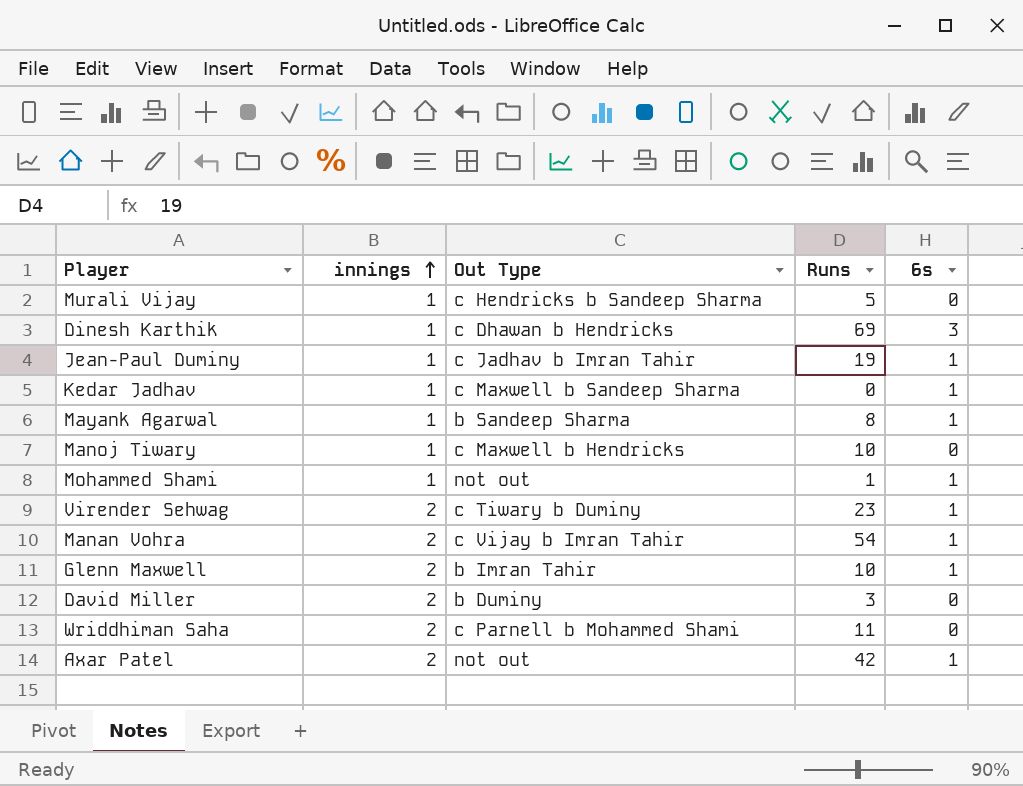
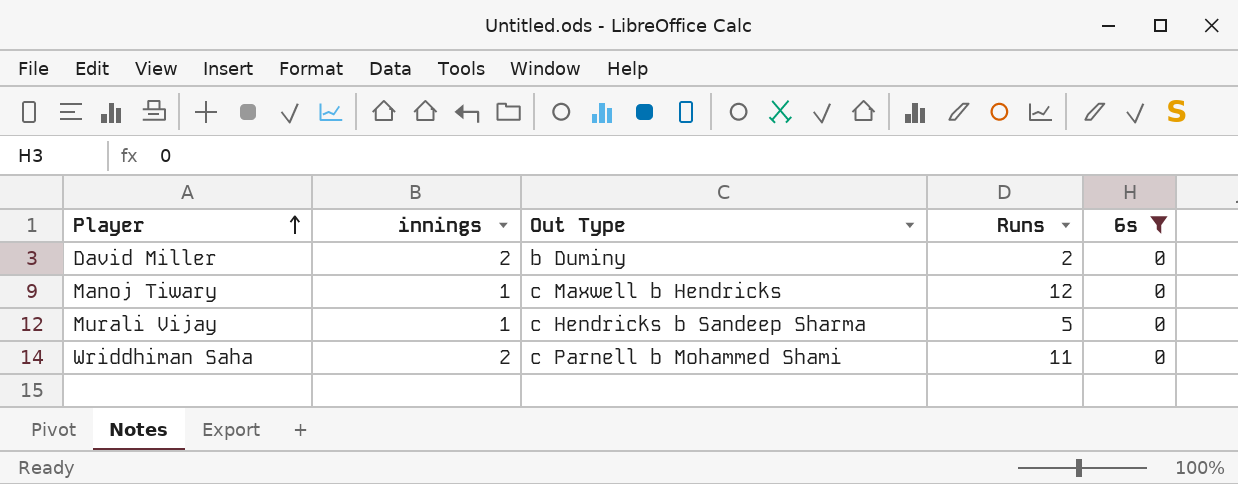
filter: none -> 6s = 0
row order: innings ascending -> Player ascending
David Miller | Runs: 3 -> 2
Manoj Tiwary | Runs: 10 -> 12

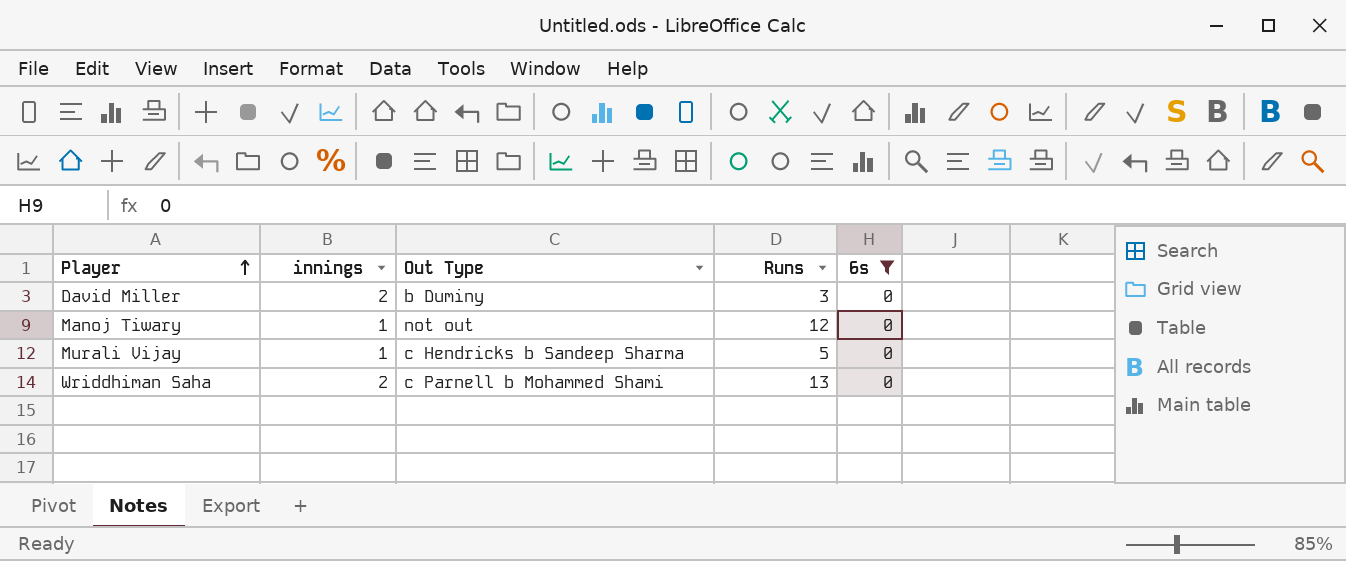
David Miller | Runs: 2 -> 3
Manoj Tiwary | Out Type: c Maxwell b Hendricks -> not out
Wriddhiman Saha | Runs: 11 -> 13

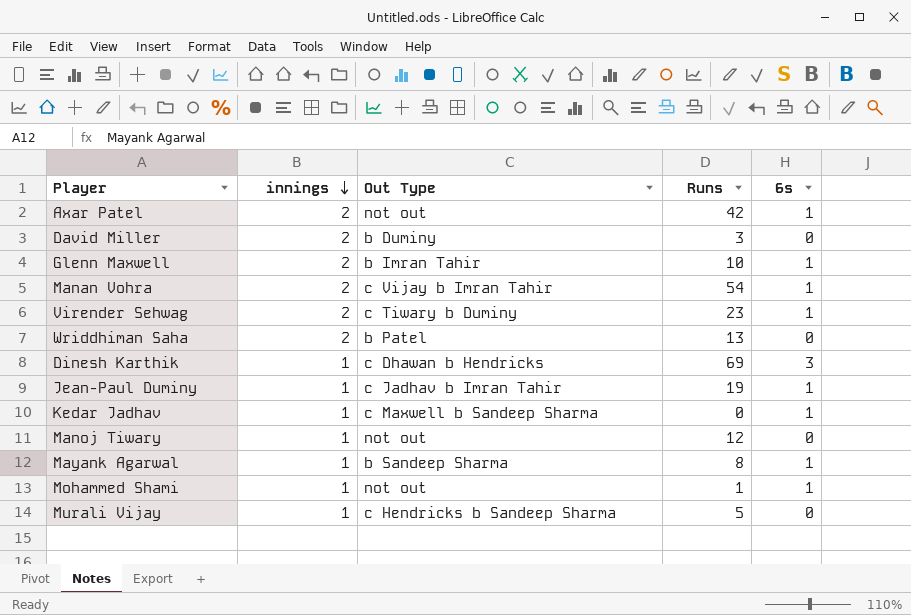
filter: 6s = 0 -> none
row order: Player ascending -> innings descending
Wriddhiman Saha | Out Type: c Parnell b Mohammed Shami -> b Patel

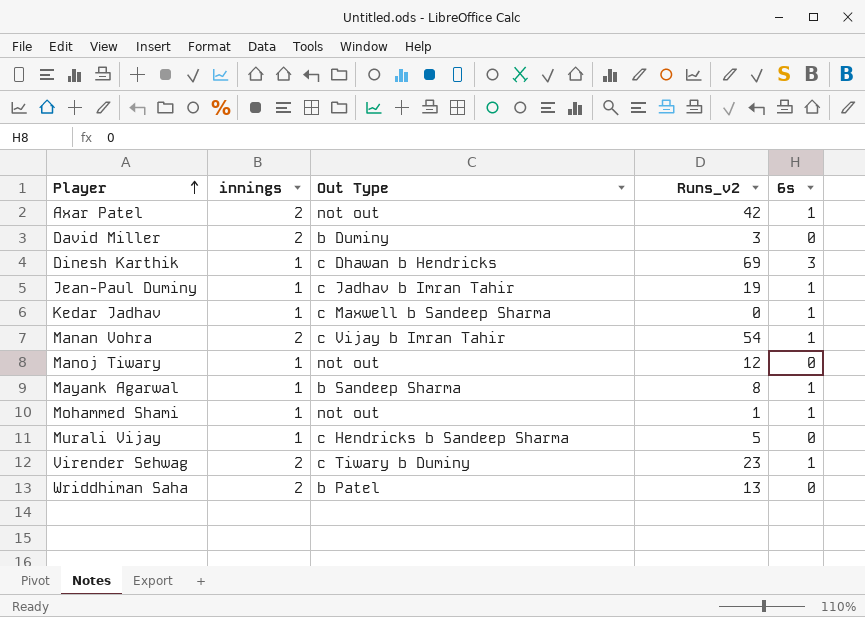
row order: innings descending -> Player ascending
column name: Runs -> Runs_v2
row Glenn Maxwell: 2 | b Imran Tahir | 10 | 1 -> none

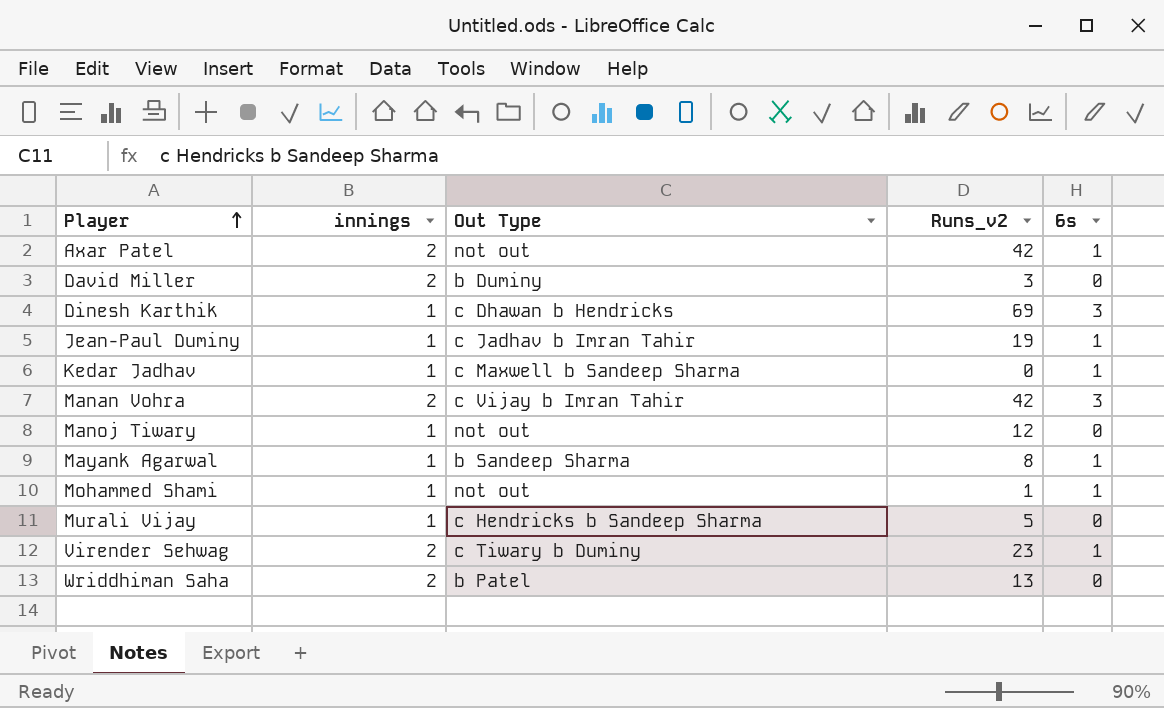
Manan Vohra | Runs_v2: 54 -> 42
Manan Vohra | 6s: 1 -> 3

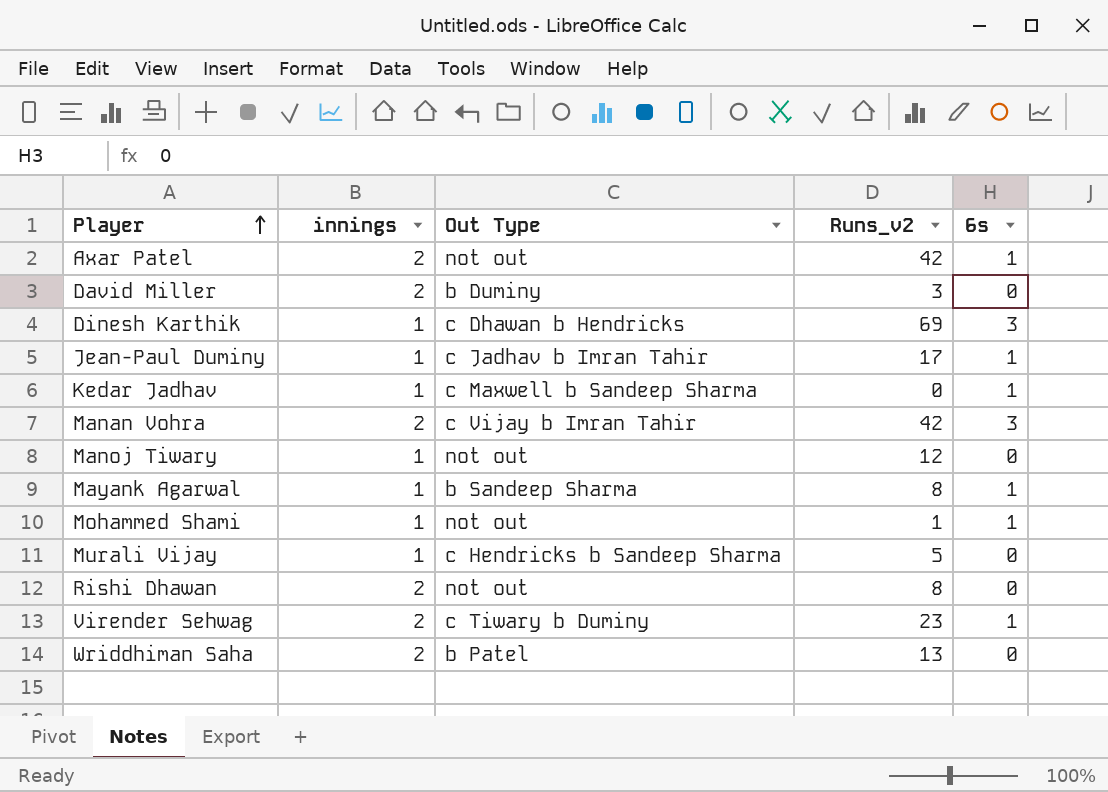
Jean-Paul Duminy | Runs_v2: 19 -> 17
row Rishi Dhawan: none -> 2 | not out | 8 | 0

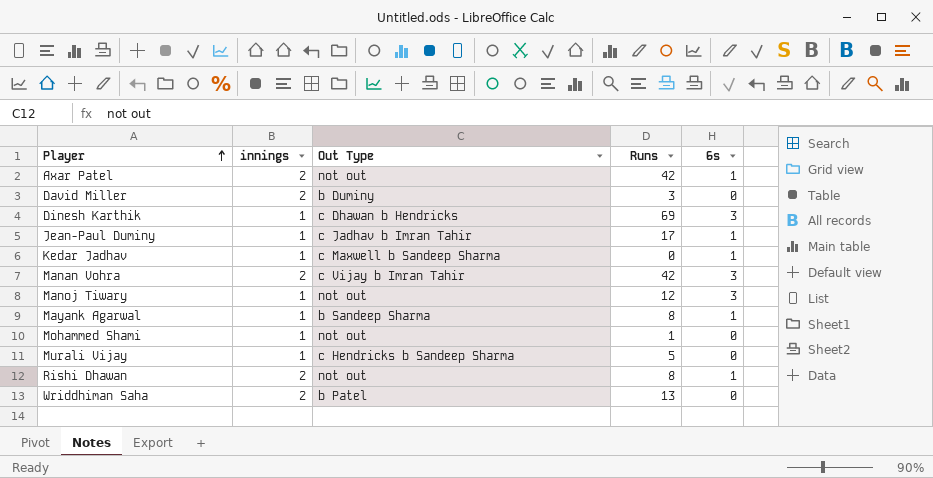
column name: Runs_v2 -> Runs
row Virender Sehwag: 2 | c Tiwary b Duminy | 23 | 1 -> none
Manoj Tiwary | 6s: 0 -> 3
Mohammed Shami | 6s: 1 -> 0
Rishi Dhawan | 6s: 0 -> 1

